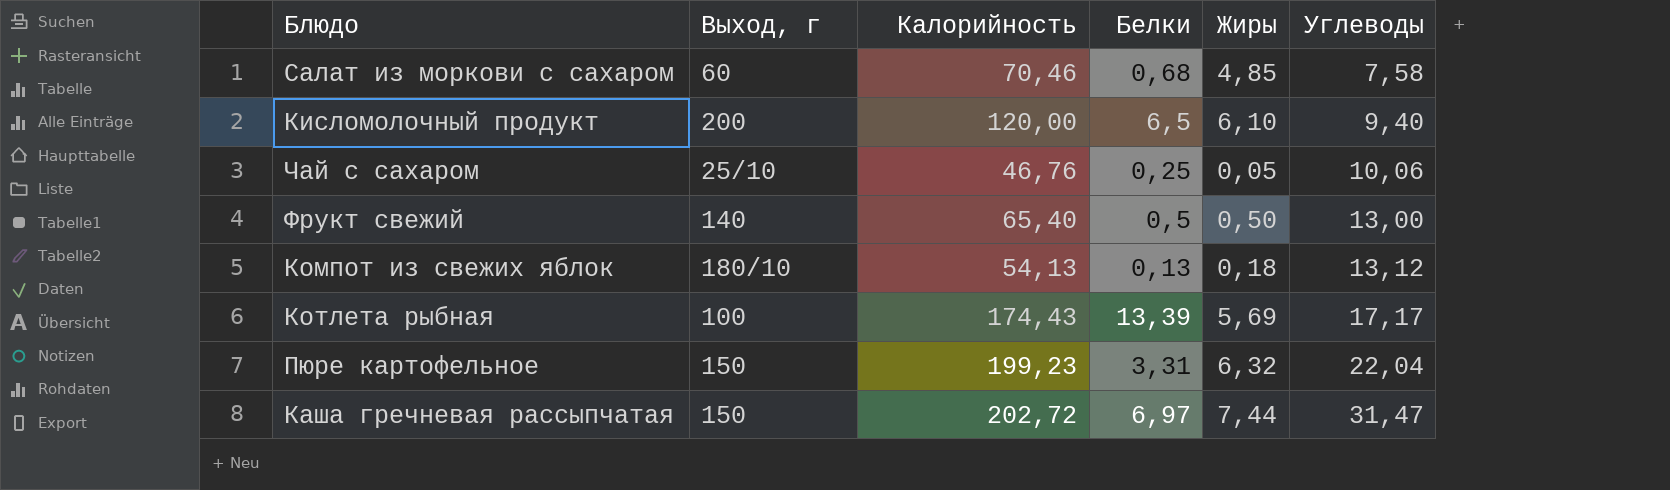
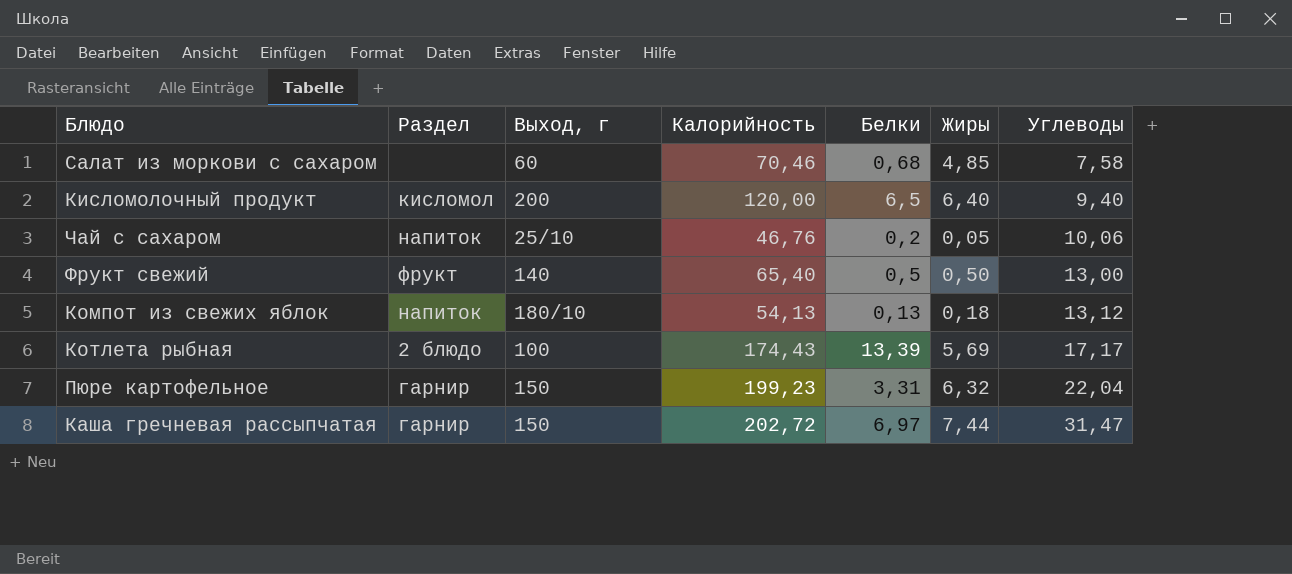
column Раздел | position: none -> 2
Кисломолочный продукт | Жиры: 6,10 -> 6,40
Чай с сахаром | Белки: 0,25 -> 0,2

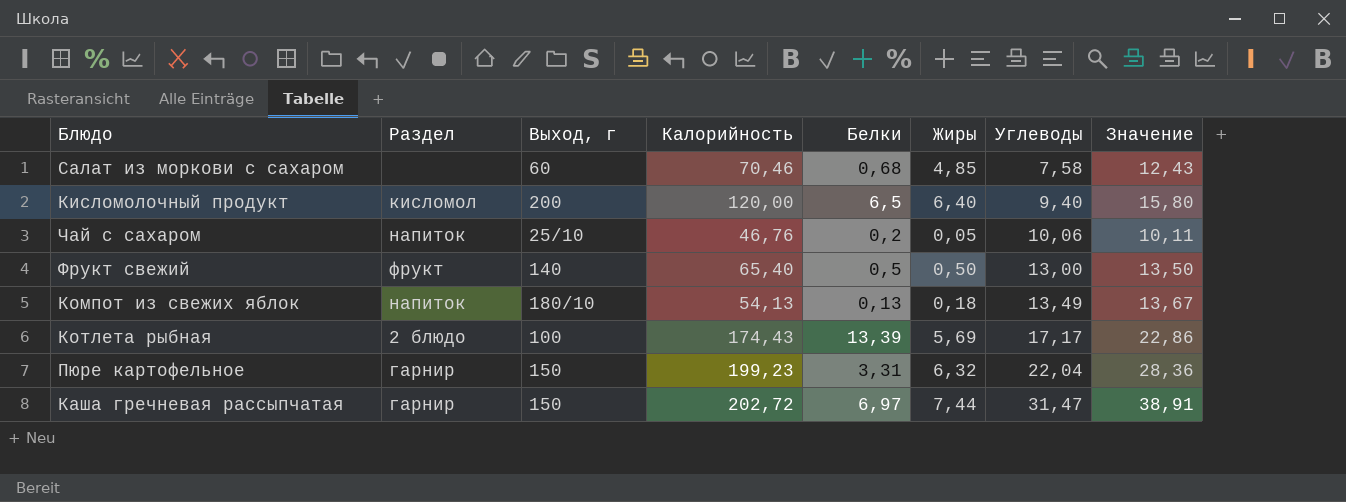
column Значение | formula: none -> [Жиры] + [Углеводы]
Компот из свежих яблок | Углеводы: 13,12 -> 13,49

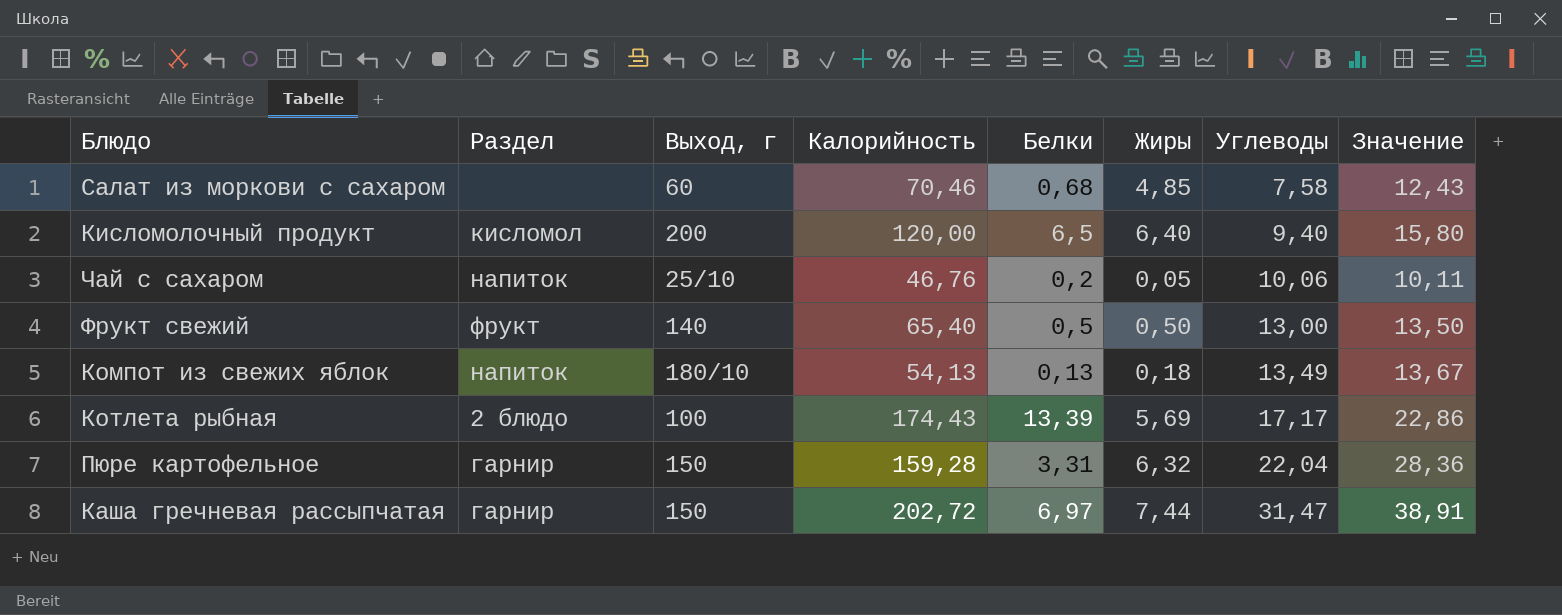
Пюре картофельное | Калорийность: 199,23 -> 159,28

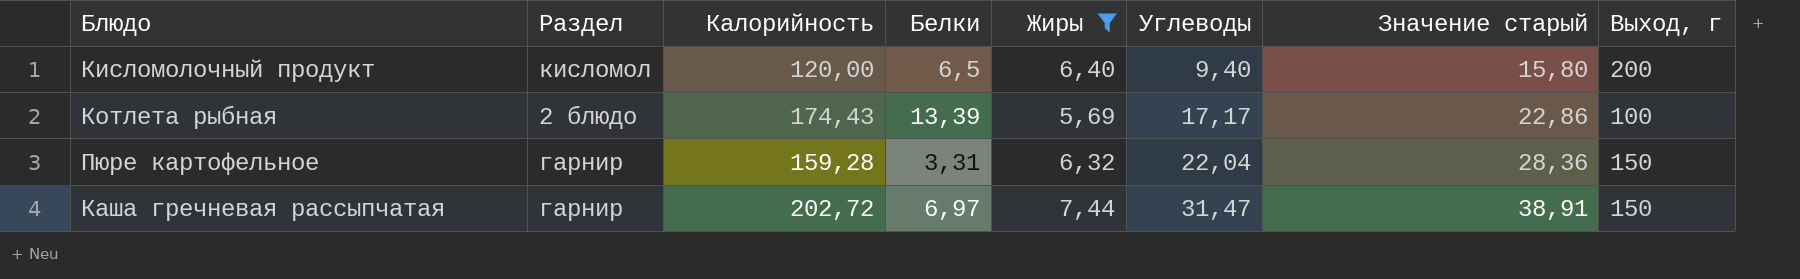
filter: none -> Жиры >= 5,69
column name: Значение -> Значение старый
column Выход, г | position: 3 -> 8

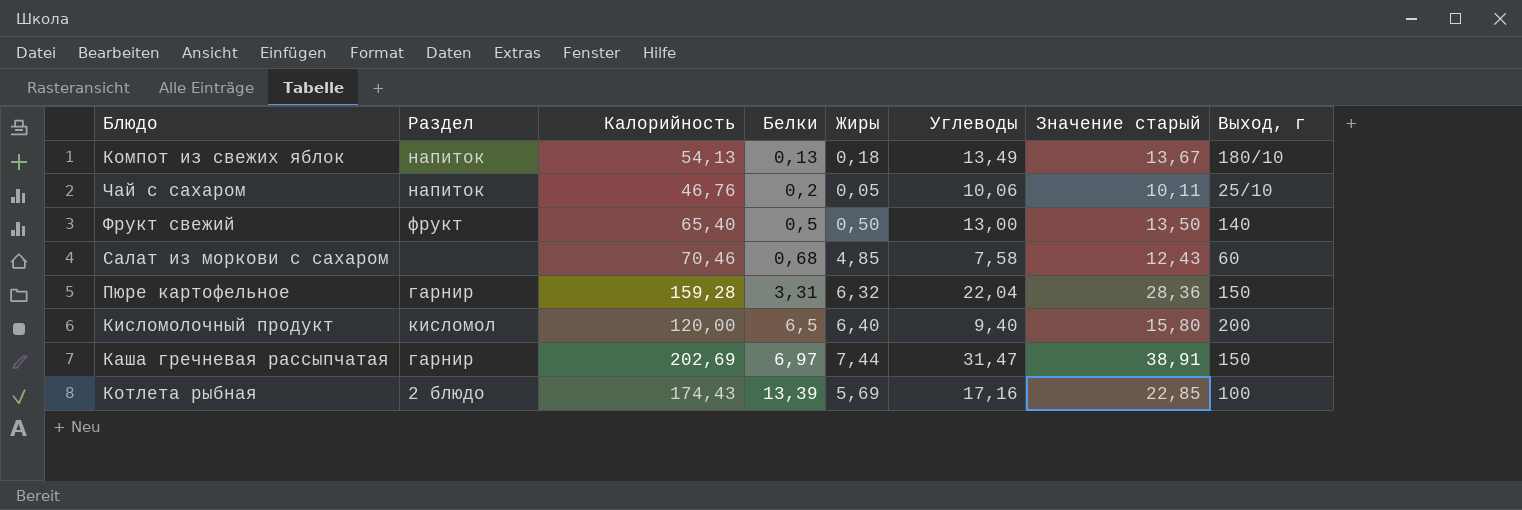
filter: Жиры >= 5,69 -> none
row order: Углеводы ascending -> Белки ascending
Каша гречневая рассыпчатая | Калорийность: 202,72 -> 202,69
Котлета рыбная | Углеводы: 17,17 -> 17,16
Котлета рыбная | Значение старый: 22,86 -> 22,85

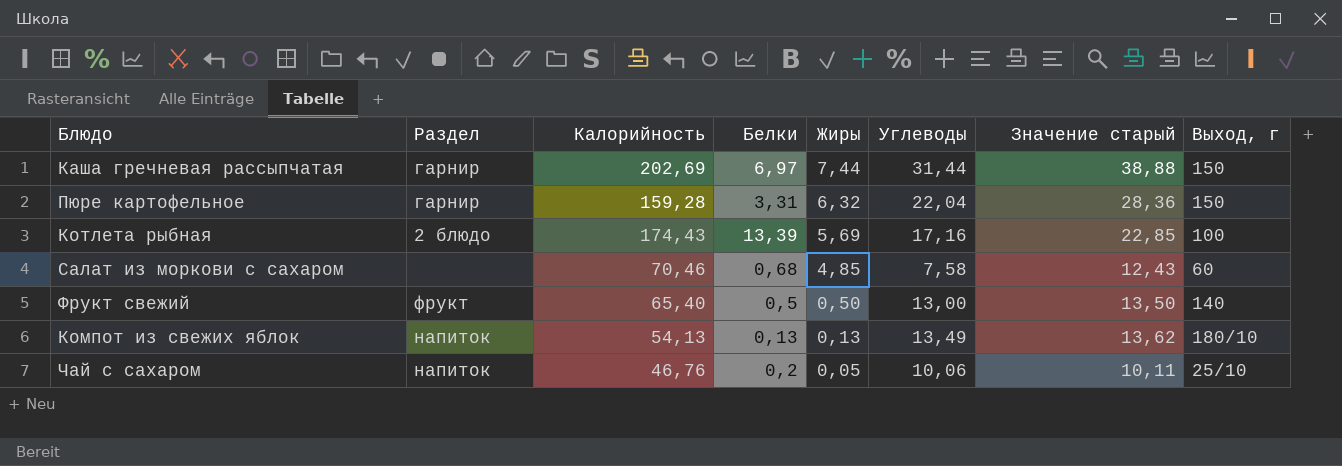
row order: Белки ascending -> Жиры descending
row Кисломолочный продукт: кисломол | 120,00 | 6,5 | 6,40 | 9,40 | 15,80 | 200 -> none
Каша гречневая рассыпчатая | Углеводы: 31,47 -> 31,44
Каша гречневая рассыпчатая | Значение старый: 38,91 -> 38,88
Компот из свежих яблок | Жиры: 0,18 -> 0,13
Компот из свежих яблок | Значение старый: 13,67 -> 13,62

